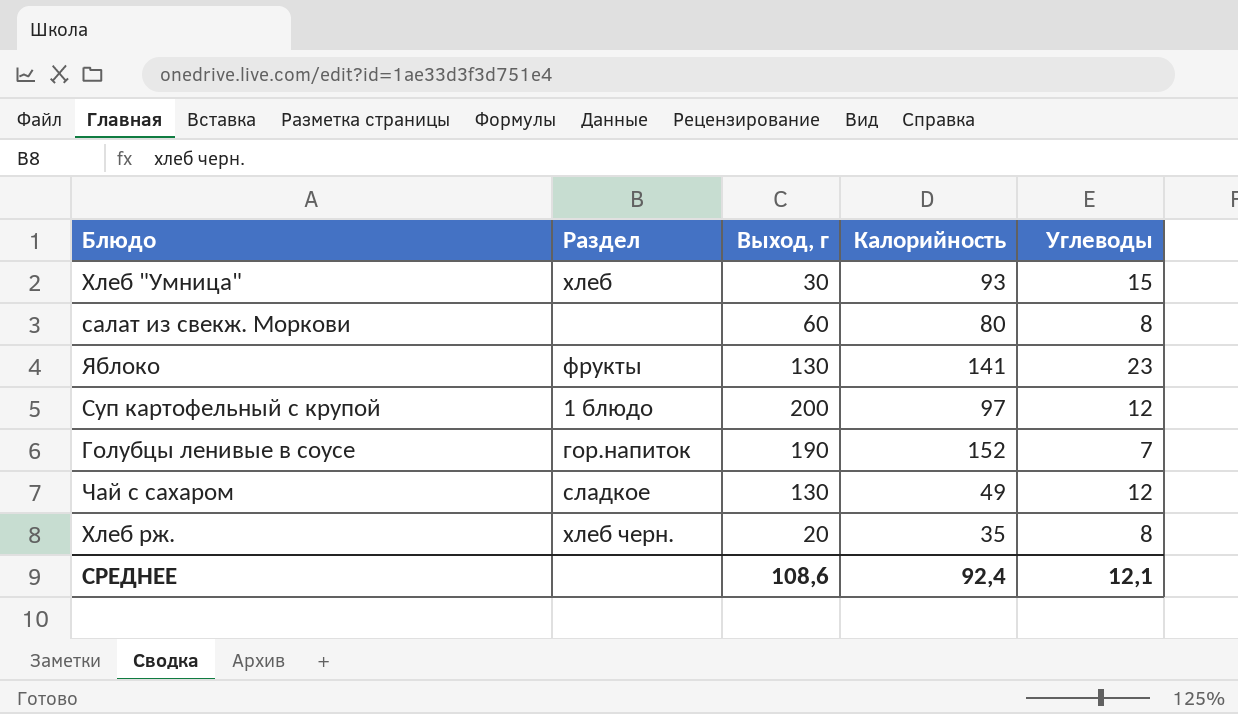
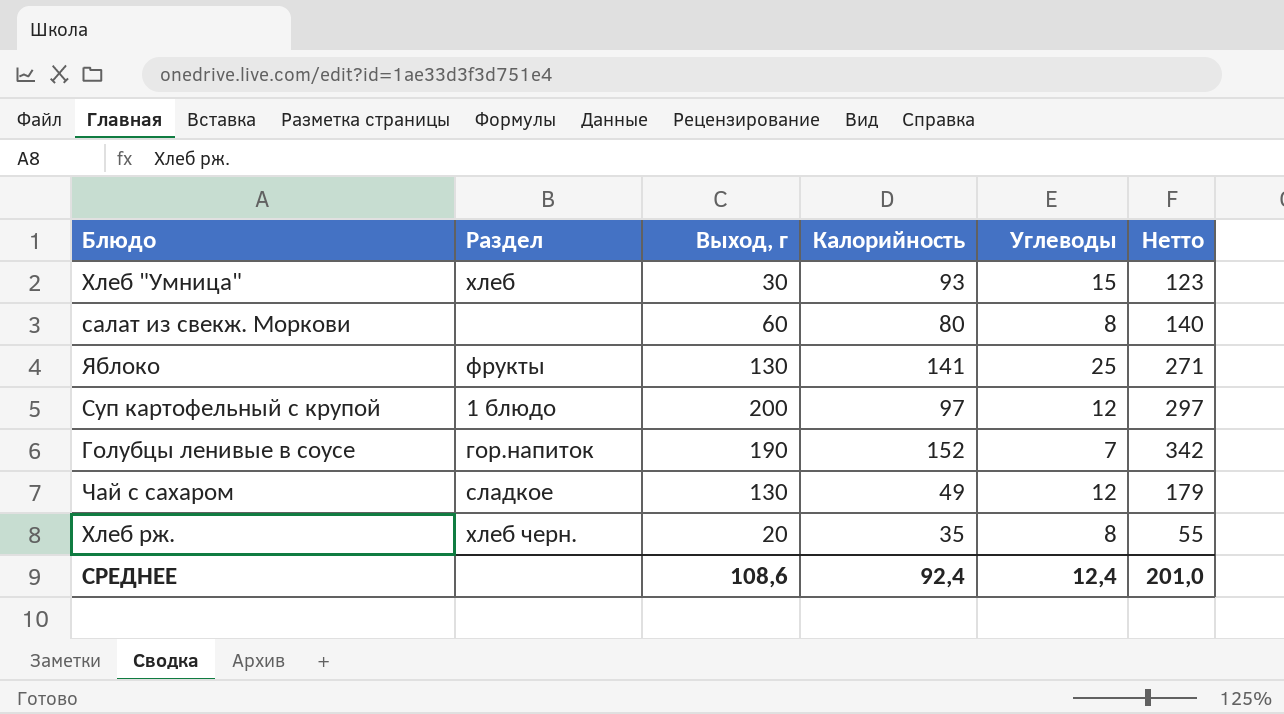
column Нетто | formula: none -> [Выход, г] + [Калорийность]
Яблоко | Углеводы: 23 -> 25
СРЕДНЕЕ | Углеводы: 12,1 -> 12,4

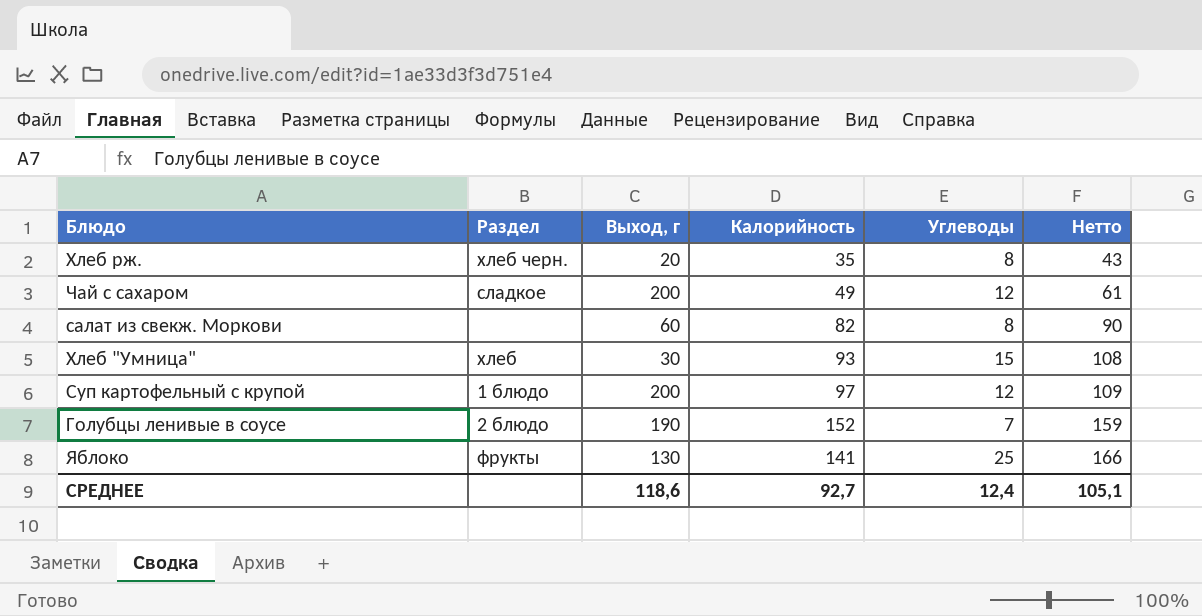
row order: none -> Нетто ascending
column Нетто | formula: [Выход, г] + [Калорийность] -> [Калорийность] + [Углеводы]
Чай с сахаром | Выход, г: 130 -> 200
салат из свекж. Моркови | Калорийность: 80 -> 82
Голубцы ленивые в соусе | Раздел: гор.напиток -> 2 блюдо
СРЕДНЕЕ | Выход, г: 108,6 -> 118,6
СРЕДНЕЕ | Калорийность: 92,4 -> 92,7
СРЕДНЕЕ | Нетто: 201,0 -> 105,1

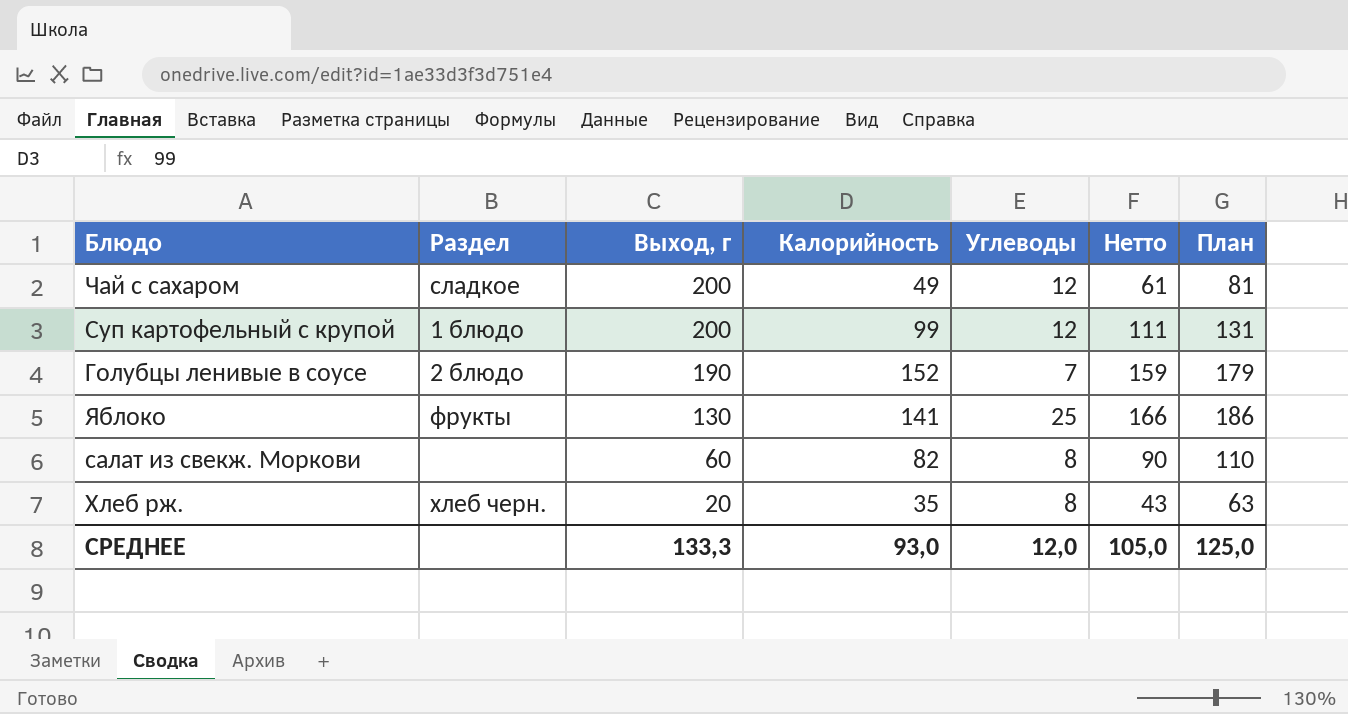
row order: Нетто ascending -> Выход, г descending
column План | formula: none -> [Нетто] + 20
row Хлеб "Умница": хлеб | 30 | 93 | 15 | 108 -> none
Суп картофельный с крупой | Калорийность: 97 -> 99
Суп картофельный с крупой | Нетто: 109 -> 111
СРЕДНЕЕ | Выход, г: 118,6 -> 133,3
СРЕДНЕЕ | Калорийность: 92,7 -> 93,0
СРЕДНЕЕ | Углеводы: 12,4 -> 12,0
СРЕДНЕЕ | Нетто: 105,1 -> 105,0

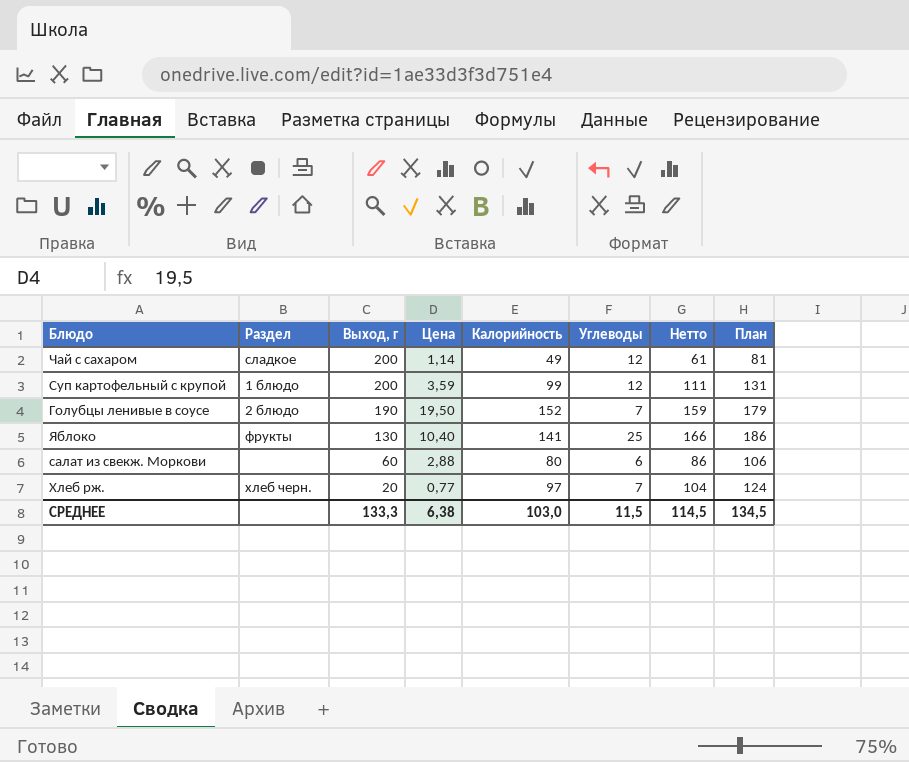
column Цена | position: none -> 4
салат из свекж. Моркови | Калорийность: 82 -> 80
салат из свекж. Моркови | Углеводы: 8 -> 6
салат из свекж. Моркови | Нетто: 90 -> 86
салат из свекж. Моркови | План: 110 -> 106
Хлеб рж. | Калорийность: 35 -> 97
Хлеб рж. | Углеводы: 8 -> 7
Хлеб рж. | Нетто: 43 -> 104
Хлеб рж. | План: 63 -> 124
СРЕДНЕЕ | Калорийность: 93,0 -> 103,0
СРЕДНЕЕ | Углеводы: 12,0 -> 11,5
СРЕДНЕЕ | Нетто: 105,0 -> 114,5
СРЕДНЕЕ | План: 125,0 -> 134,5

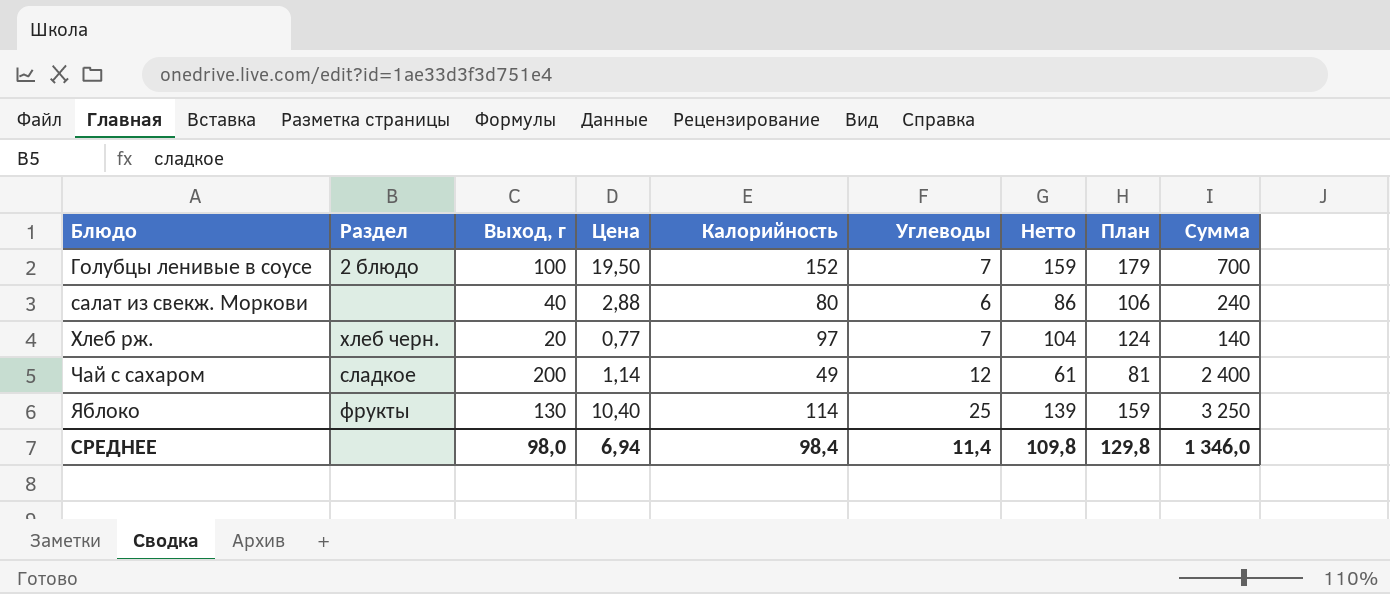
row order: Выход, г descending -> Блюдо ascending
column Сумма | formula: none -> [Выход, г] * [Углеводы]
row Суп картофельный с крупой: 1 блюдо | 200 | 3,59 | 99 | 12 | 111 | 131 -> none
Голубцы ленивые в соусе | Выход, г: 190 -> 100
салат из свекж. Моркови | Выход, г: 60 -> 40
Яблоко | Калорийность: 141 -> 114
Яблоко | Нетто: 166 -> 139
Яблоко | План: 186 -> 159
СРЕДНЕЕ | Выход, г: 133,3 -> 98,0
СРЕДНЕЕ | Цена: 6,38 -> 6,94
СРЕДНЕЕ | Калорийность: 103,0 -> 98,4
СРЕДНЕЕ | Углеводы: 11,5 -> 11,4
СРЕДНЕЕ | Нетто: 114,5 -> 109,8
СРЕДНЕЕ | План: 134,5 -> 129,8

